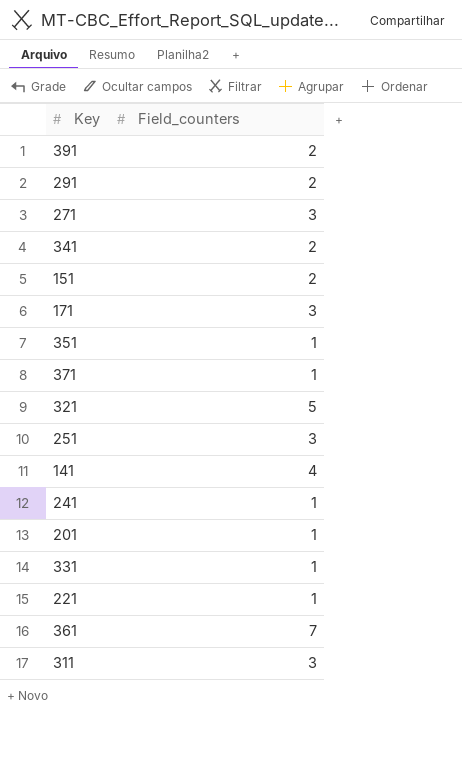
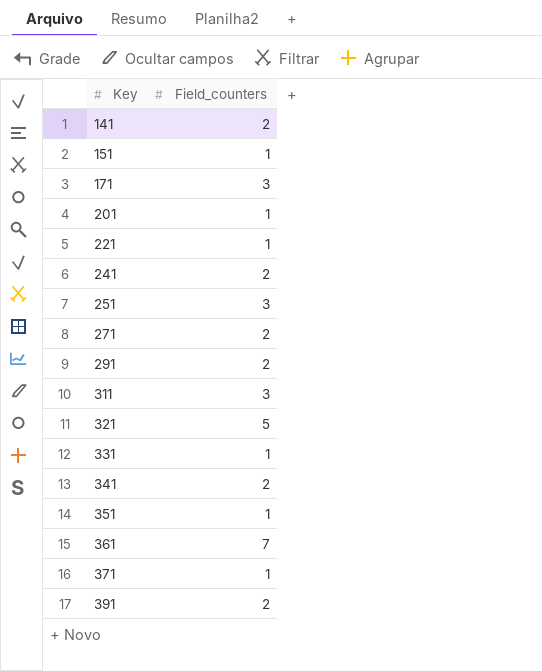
row order: none -> Key ascending
141 | Field_counters: 4 -> 2
151 | Field_counters: 2 -> 1
241 | Field_counters: 1 -> 2
271 | Field_counters: 3 -> 2

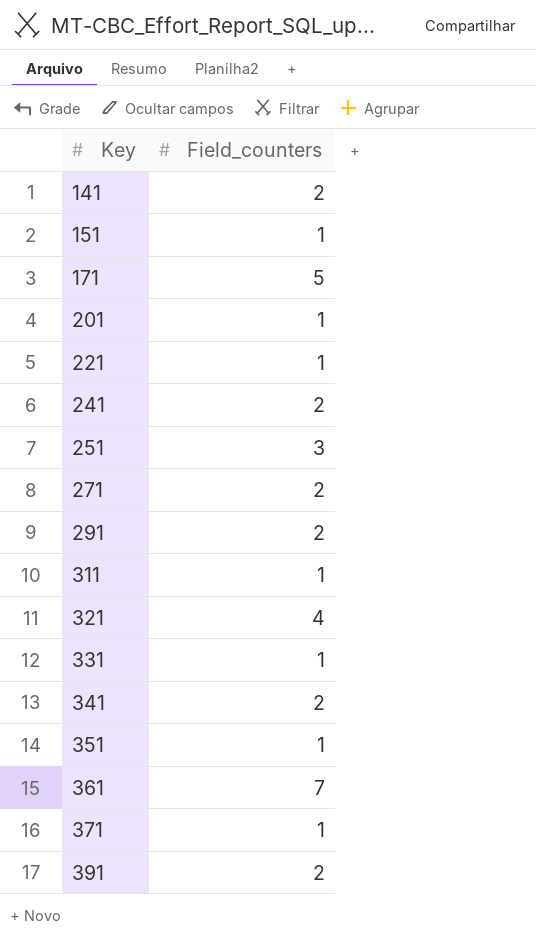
171 | Field_counters: 3 -> 5
311 | Field_counters: 3 -> 1
321 | Field_counters: 5 -> 4

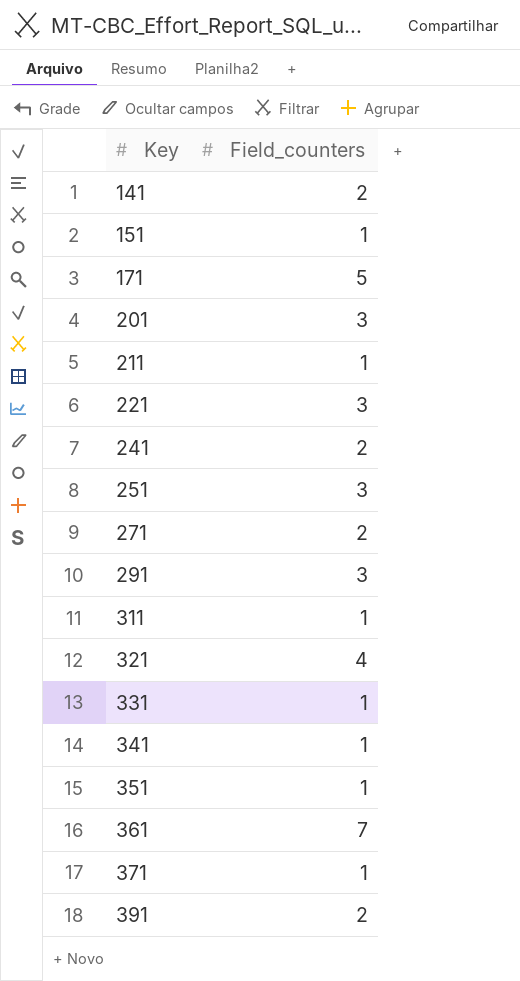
201 | Field_counters: 1 -> 3
row 211: none -> 1
221 | Field_counters: 1 -> 3
291 | Field_counters: 2 -> 3
341 | Field_counters: 2 -> 1

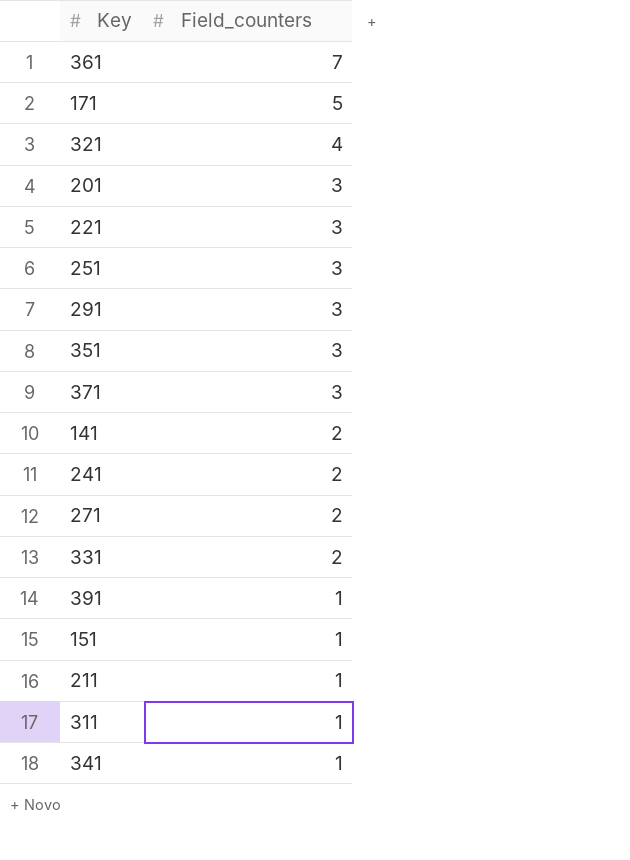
row order: Key ascending -> Field_counters descending
351 | Field_counters: 1 -> 3
371 | Field_counters: 1 -> 3
331 | Field_counters: 1 -> 2
391 | Field_counters: 2 -> 1

